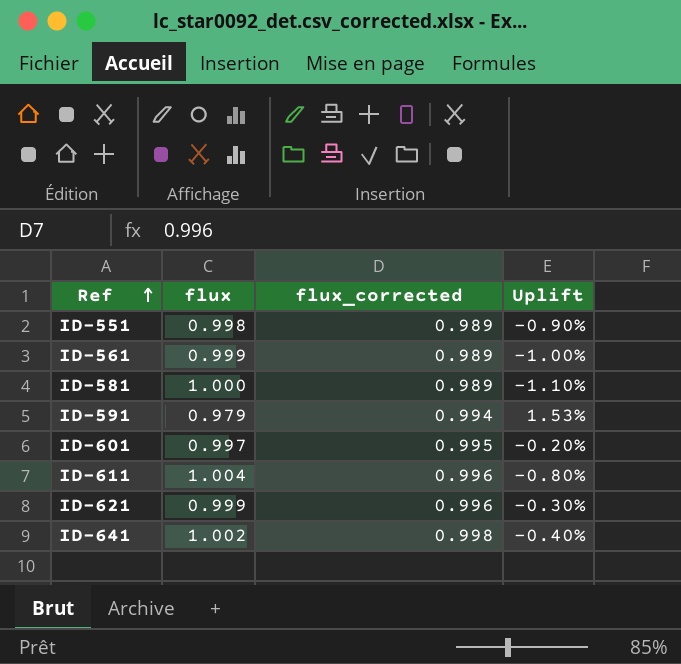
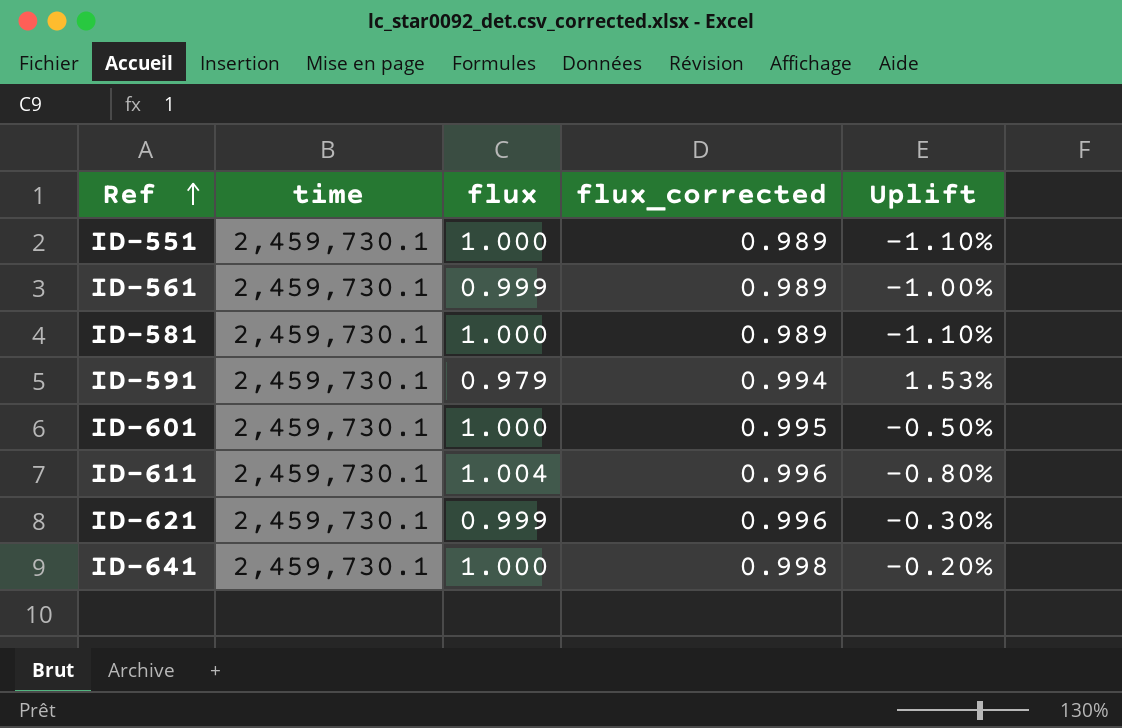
column time | position: none -> 2
ID-551 | flux: 0.998 -> 1.000
ID-551 | Uplift: -0.90% -> -1.10%
ID-601 | flux: 0.997 -> 1.000
ID-601 | Uplift: -0.20% -> -0.50%
ID-641 | flux: 1.002 -> 1.000
ID-641 | Uplift: -0.40% -> -0.20%

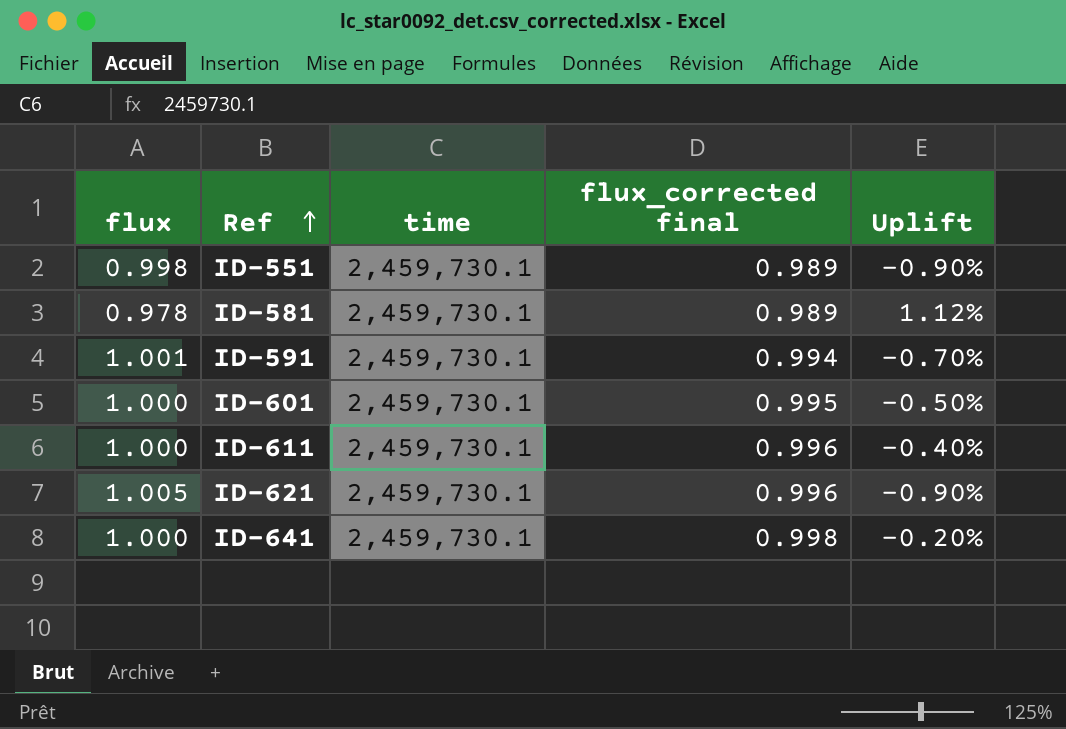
column flux | position: 3 -> 1
column name: flux_corrected -> flux_corrected final
row ID-561: 2,459,730.1 | 0.999 | 0.989 | -1.00% -> none
ID-551 | flux: 1.000 -> 0.998
ID-551 | Uplift: -1.10% -> -0.90%
ID-581 | flux: 1.000 -> 0.978
ID-581 | Uplift: -1.10% -> 1.12%
ID-591 | flux: 0.979 -> 1.001
ID-591 | Uplift: 1.53% -> -0.70%
ID-611 | flux: 1.004 -> 1.000
ID-611 | Uplift: -0.80% -> -0.40%
ID-621 | flux: 0.999 -> 1.005
ID-621 | Uplift: -0.30% -> -0.90%

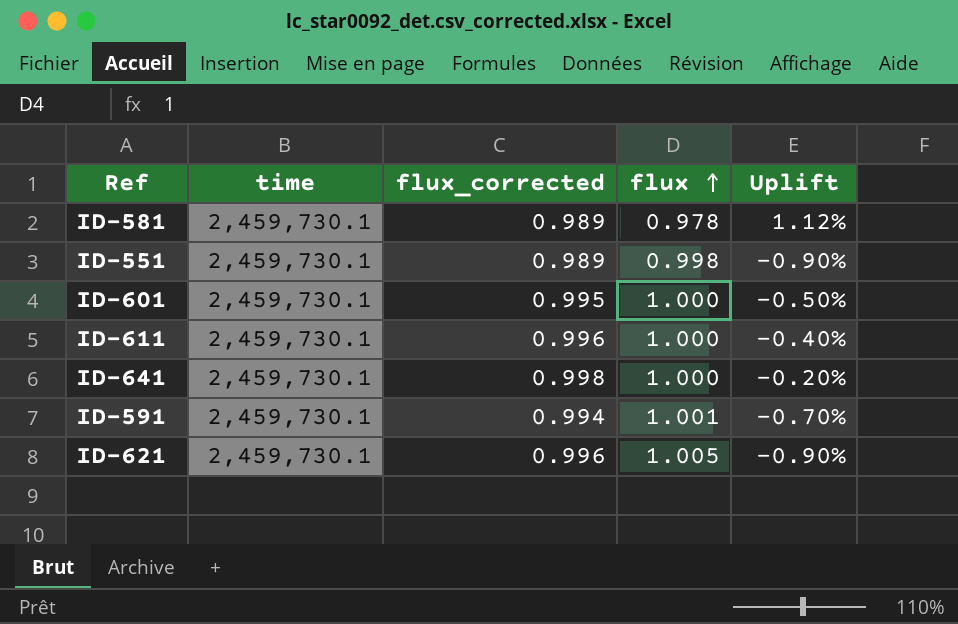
row order: Ref ascending -> flux ascending
column name: flux_corrected final -> flux_corrected
column flux | position: 1 -> 4

